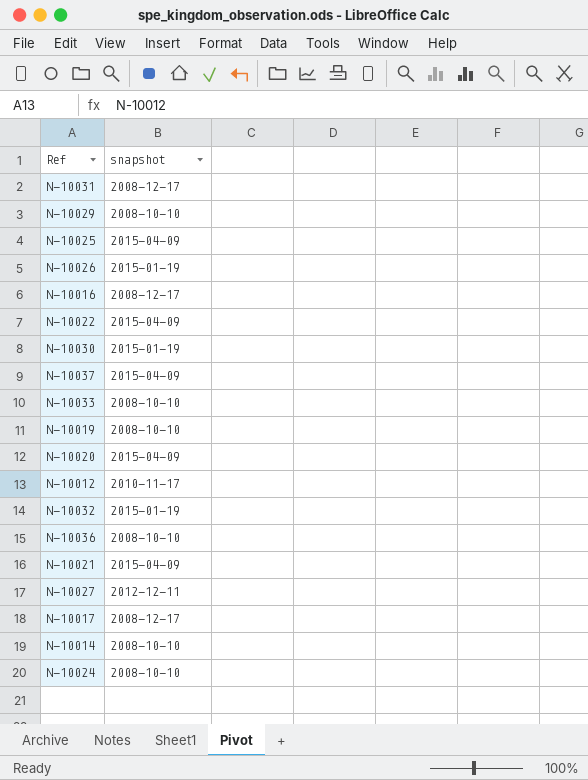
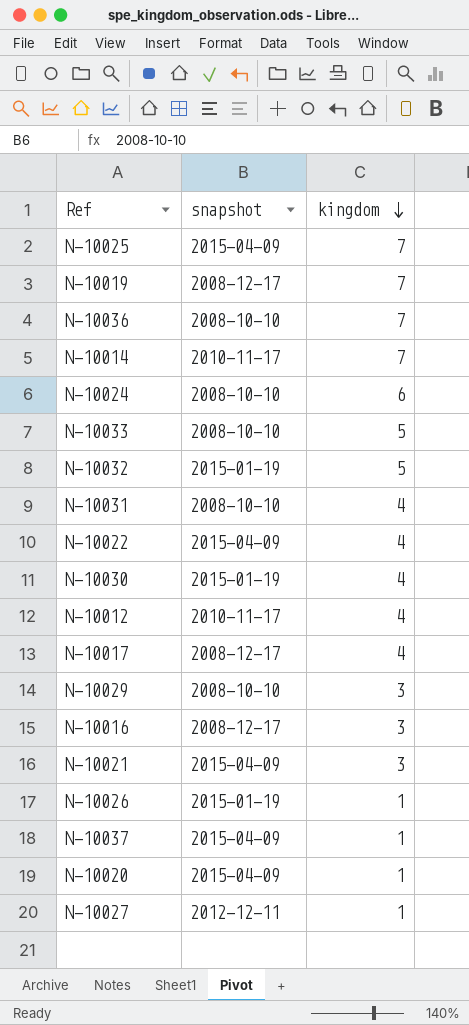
row order: none -> kingdom descending
column kingdom | position: none -> 3
N-10019 | snapshot: 2008-10-10 -> 2008-12-17
N-10014 | snapshot: 2008-10-10 -> 2010-11-17
N-10031 | snapshot: 2008-12-17 -> 2008-10-10

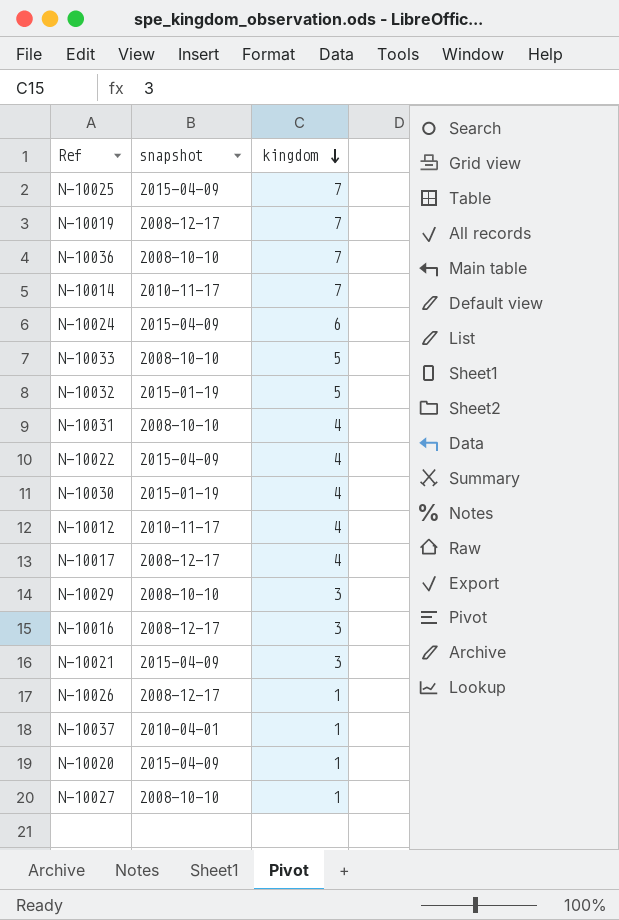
N-10024 | snapshot: 2008-10-10 -> 2015-04-09
N-10026 | snapshot: 2015-01-19 -> 2008-12-17
N-10037 | snapshot: 2015-04-09 -> 2010-04-01
N-10027 | snapshot: 2012-12-11 -> 2008-10-10

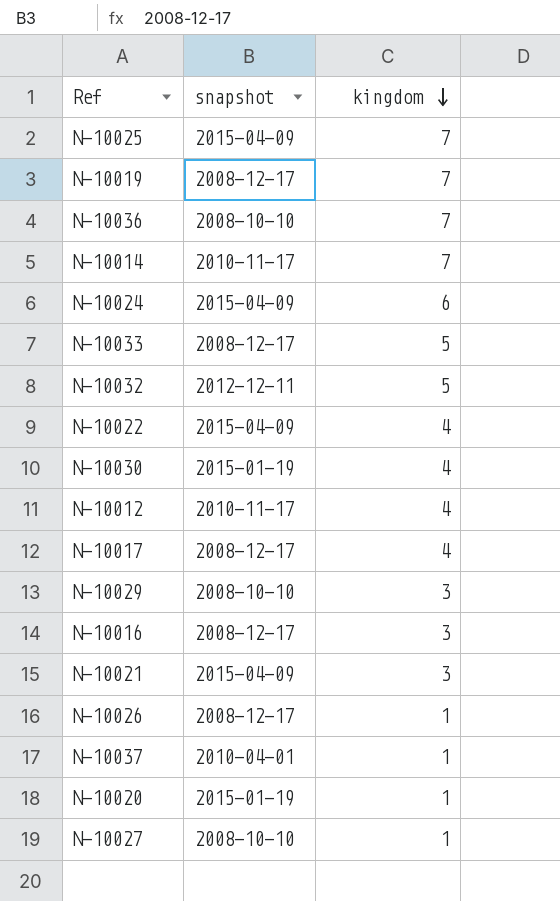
row N-10031: 2008-10-10 | 4 -> none
N-10033 | snapshot: 2008-10-10 -> 2008-12-17
N-10032 | snapshot: 2015-01-19 -> 2012-12-11
N-10020 | snapshot: 2015-04-09 -> 2015-01-19

